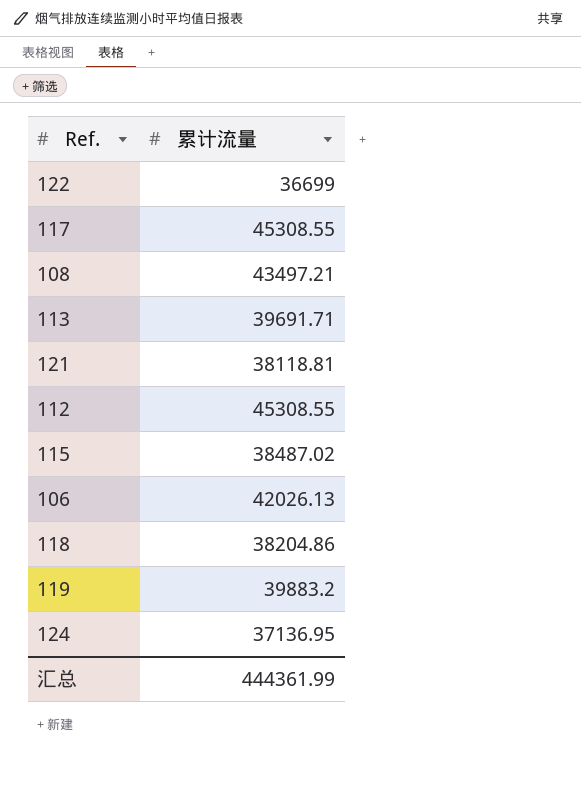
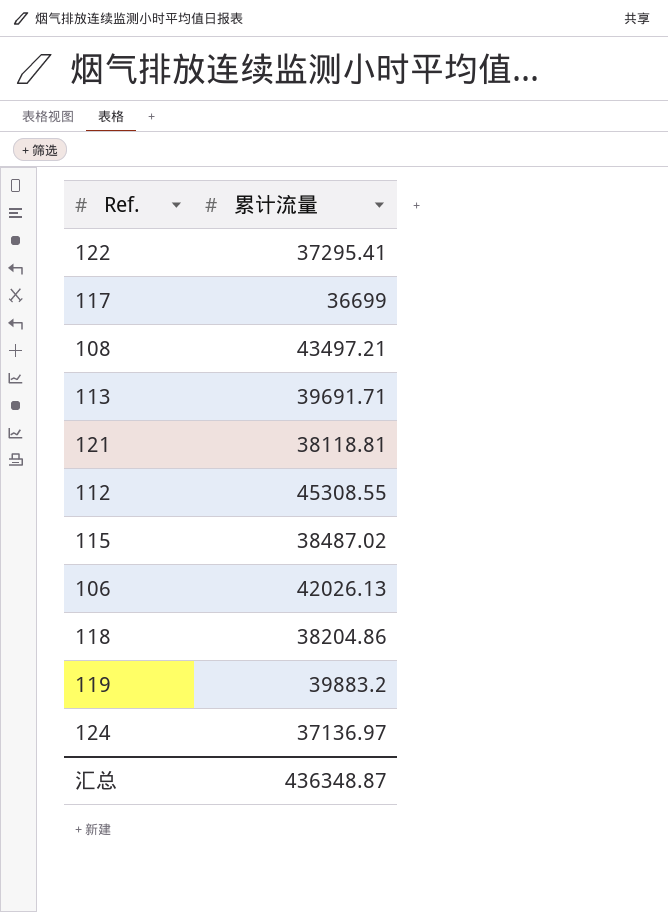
122 | 累计流量: 36699 -> 37295.41
117 | 累计流量: 45308.55 -> 36699
124 | 累计流量: 37136.95 -> 37136.97
汇总 | 累计流量: 444361.99 -> 436348.87

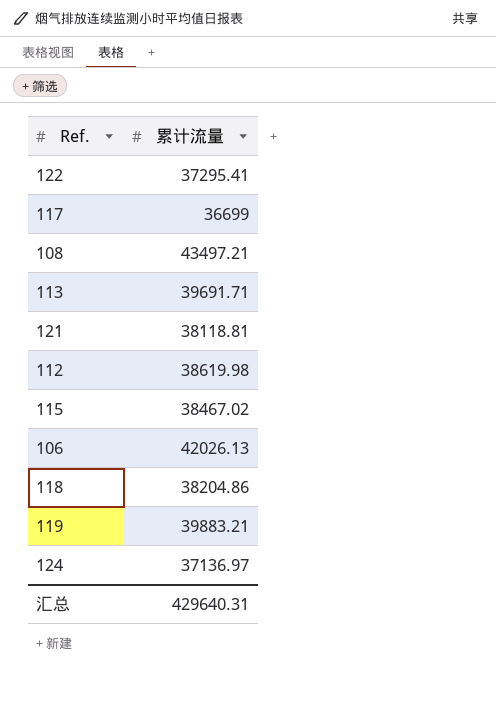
112 | 累计流量: 45308.55 -> 38619.98
115 | 累计流量: 38487.02 -> 38467.02
119 | 累计流量: 39883.2 -> 39883.21
汇总 | 累计流量: 436348.87 -> 429640.31

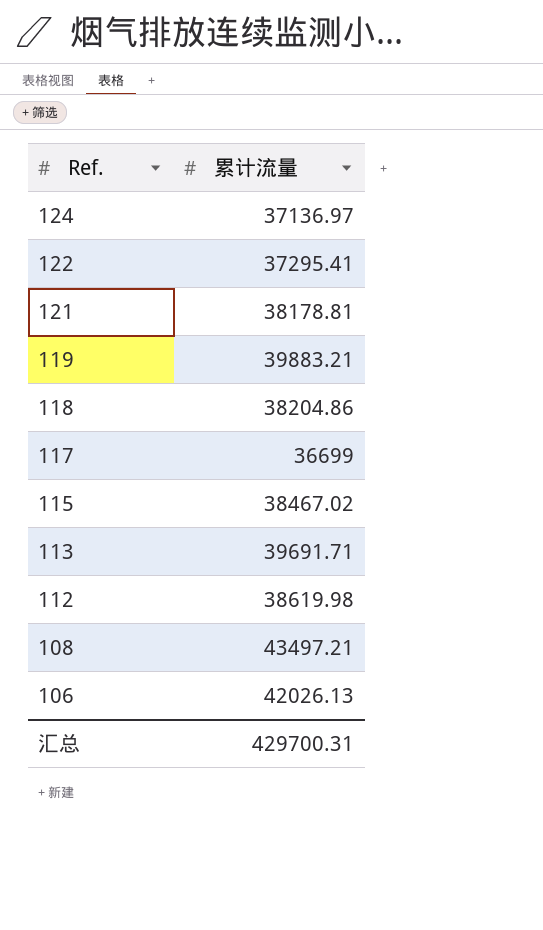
row order: none -> Ref. descending
121 | 累计流量: 38118.81 -> 38178.81
汇总 | 累计流量: 429640.31 -> 429700.31

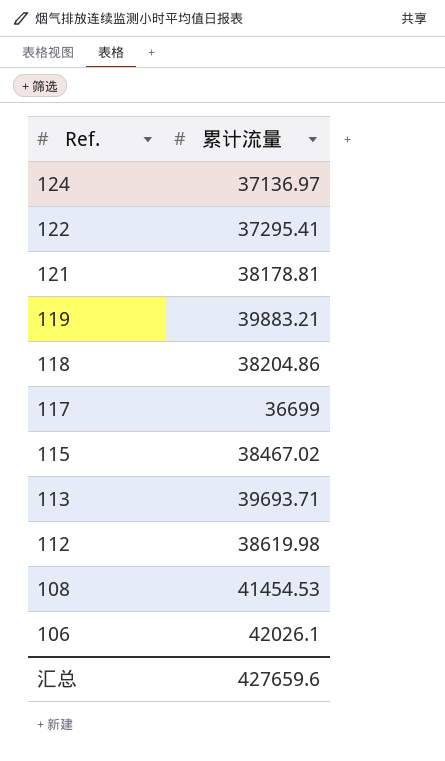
113 | 累计流量: 39691.71 -> 39693.71
108 | 累计流量: 43497.21 -> 41454.53
106 | 累计流量: 42026.13 -> 42026.1
汇总 | 累计流量: 429700.31 -> 427659.6

